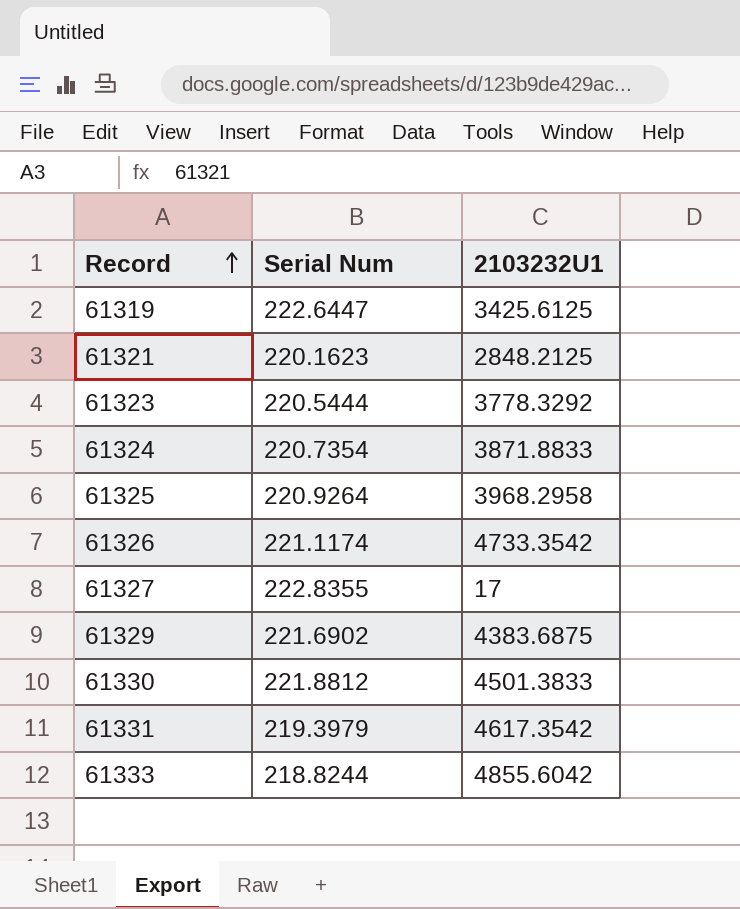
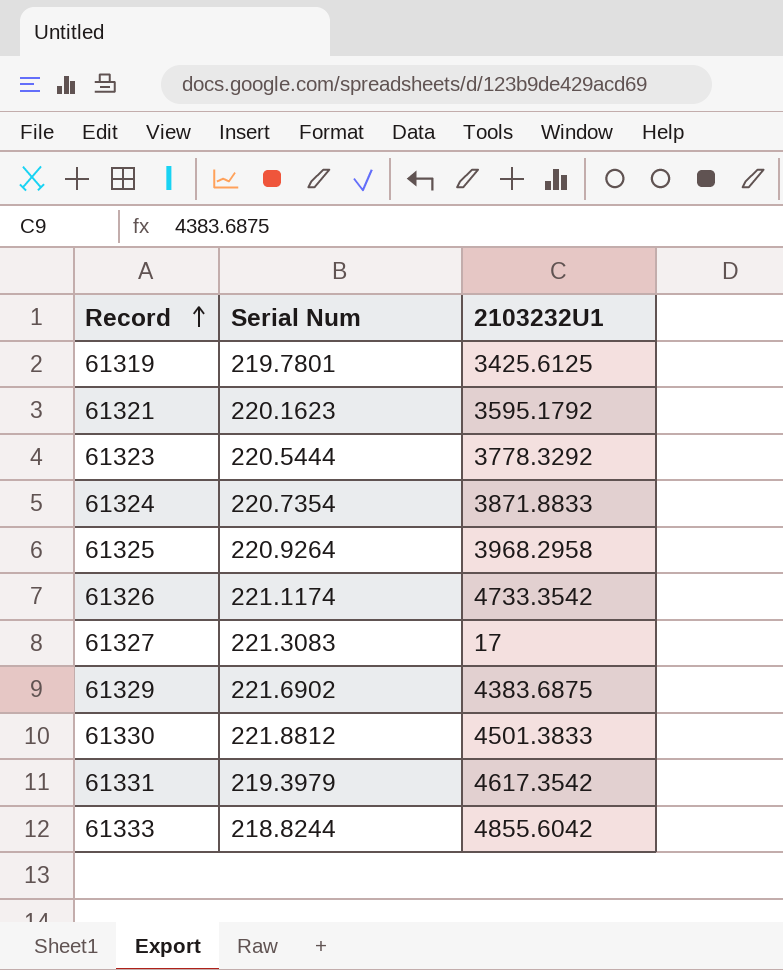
61319 | Serial Num: 222.6447 -> 219.7801
61321 | 2103232U1: 2848.2125 -> 3595.1792
61327 | Serial Num: 222.8355 -> 221.3083

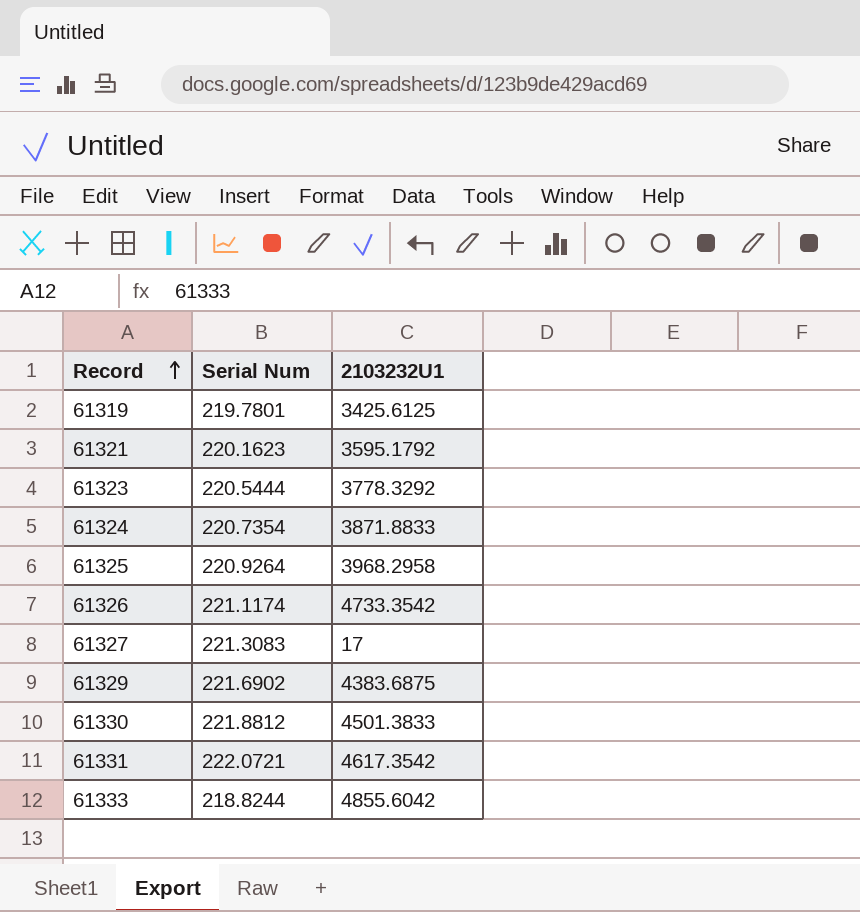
61331 | Serial Num: 219.3979 -> 222.0721

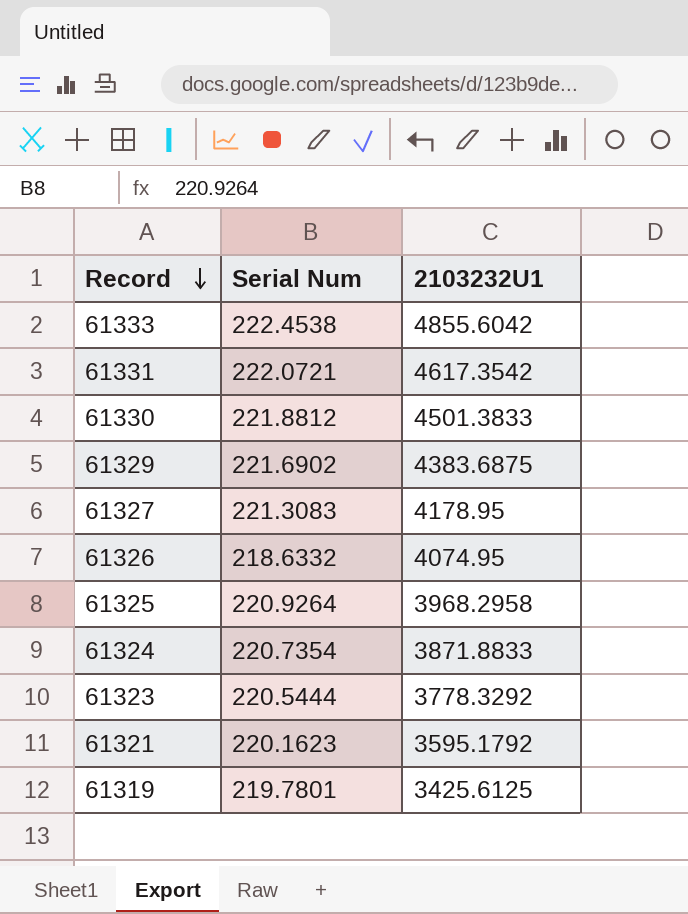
row order: Record ascending -> Record descending
61333 | Serial Num: 218.8244 -> 222.4538
61327 | 2103232U1: 17 -> 4178.95
61326 | Serial Num: 221.1174 -> 218.6332
61326 | 2103232U1: 4733.3542 -> 4074.95

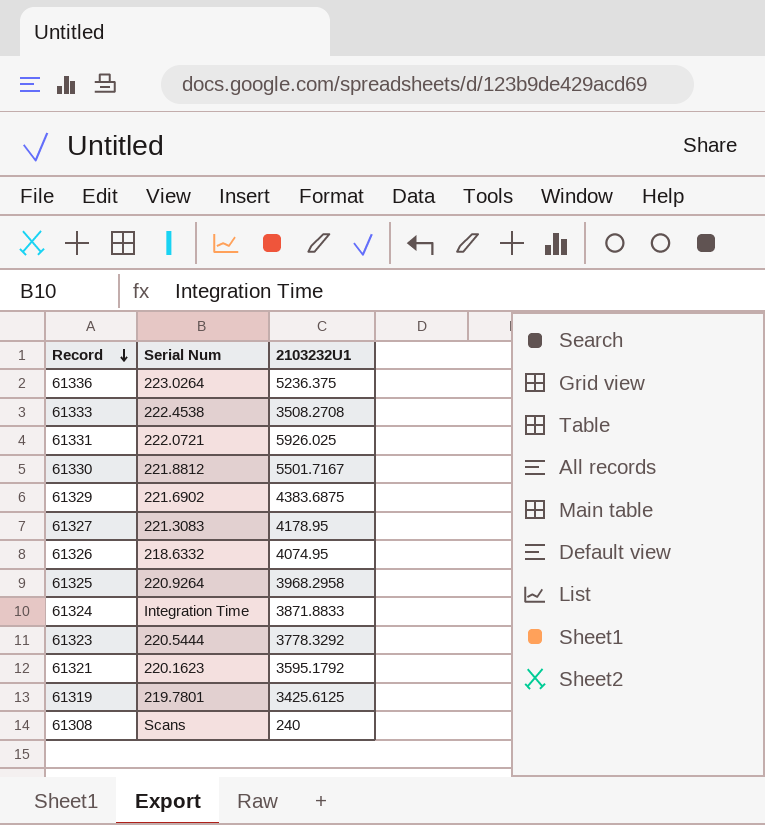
row 61336: none -> 223.0264 | 5236.375
61333 | 2103232U1: 4855.6042 -> 3508.2708
61331 | 2103232U1: 4617.3542 -> 5926.025
61330 | 2103232U1: 4501.3833 -> 5501.7167
61324 | Serial Num: 220.7354 -> Integration Time
row 61308: none -> Scans | 240

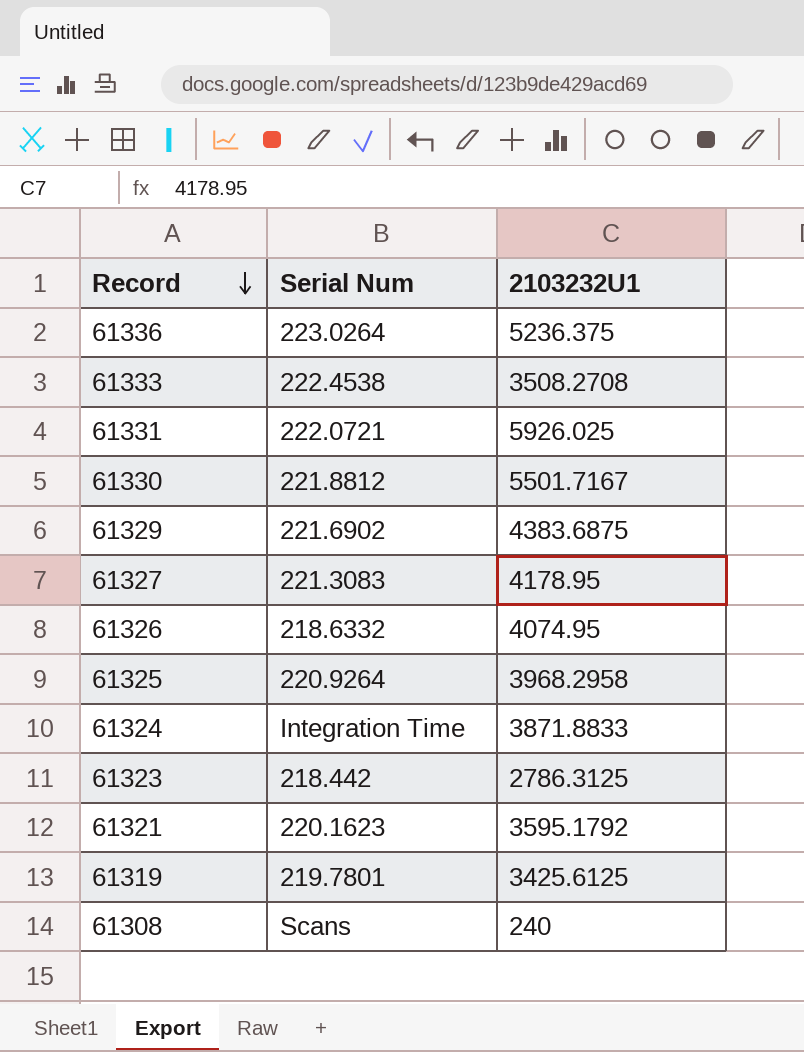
61323 | Serial Num: 220.5444 -> 218.442
61323 | 2103232U1: 3778.3292 -> 2786.3125

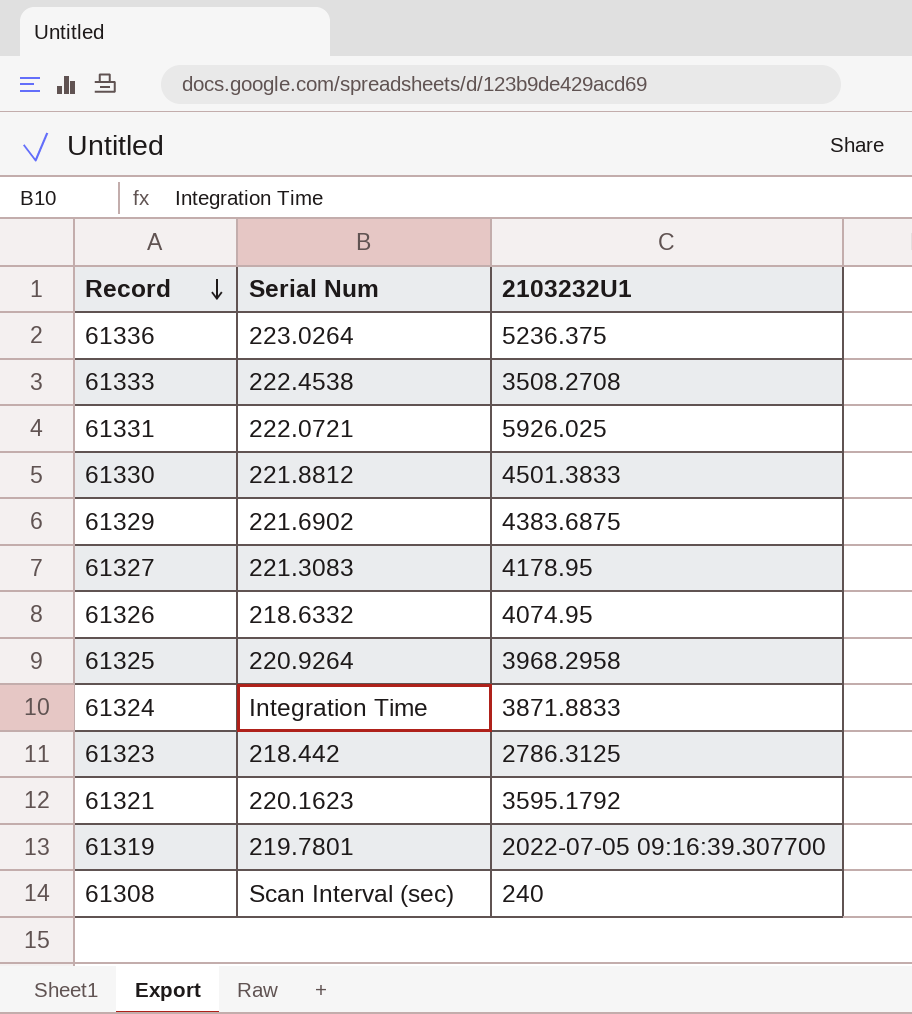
61330 | 2103232U1: 5501.7167 -> 4501.3833
61319 | 2103232U1: 3425.6125 -> 2022-07-05 09:16:39.307700
61308 | Serial Num: Scans -> Scan Interval (sec)

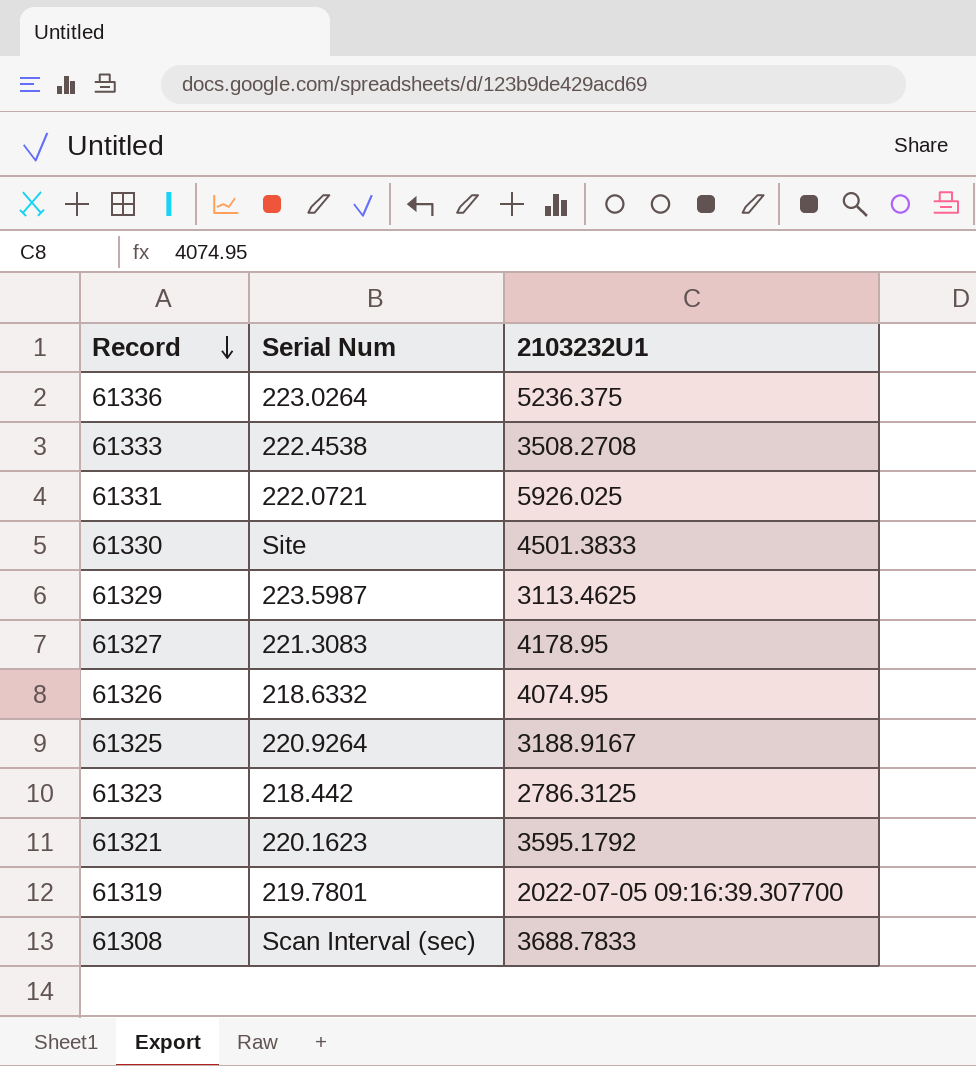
row 61324: Integration Time | 3871.8833 -> none
61330 | Serial Num: 221.8812 -> Site
61329 | Serial Num: 221.6902 -> 223.5987
61329 | 2103232U1: 4383.6875 -> 3113.4625
61325 | 2103232U1: 3968.2958 -> 3188.9167
61308 | 2103232U1: 240 -> 3688.7833

